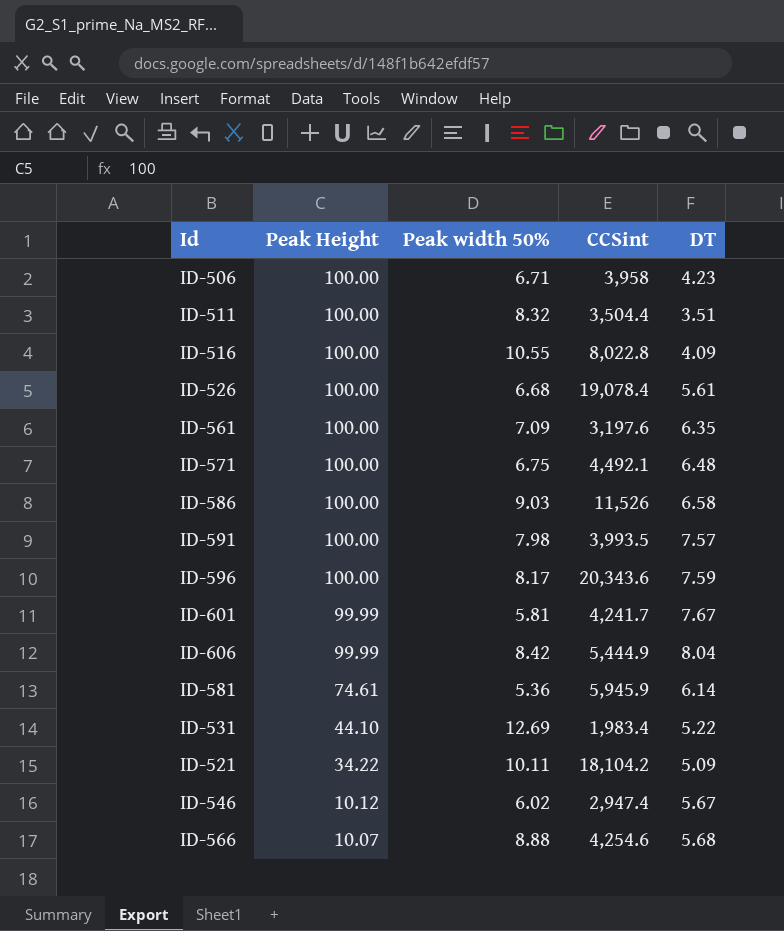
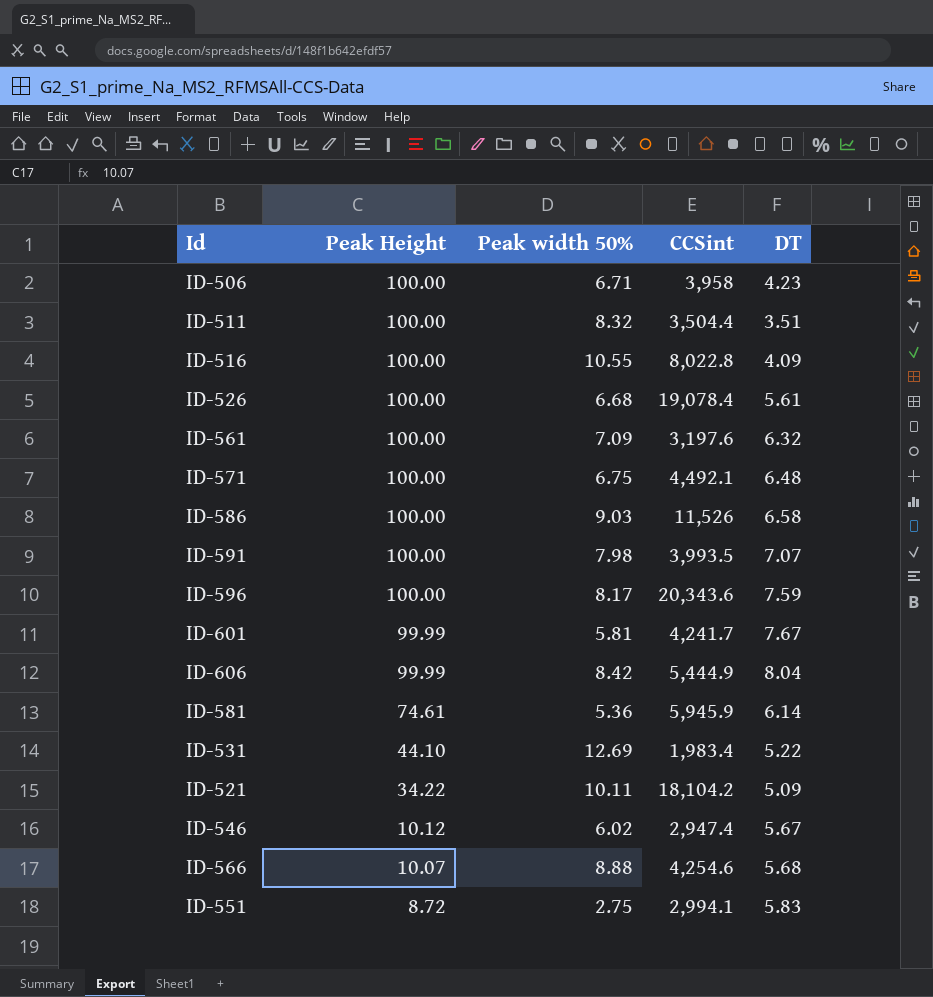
ID-561 | DT: 6.35 -> 6.32
ID-591 | DT: 7.57 -> 7.07
row ID-551: none -> 8.72 | 2.75 | 2,994.1 | 5.83

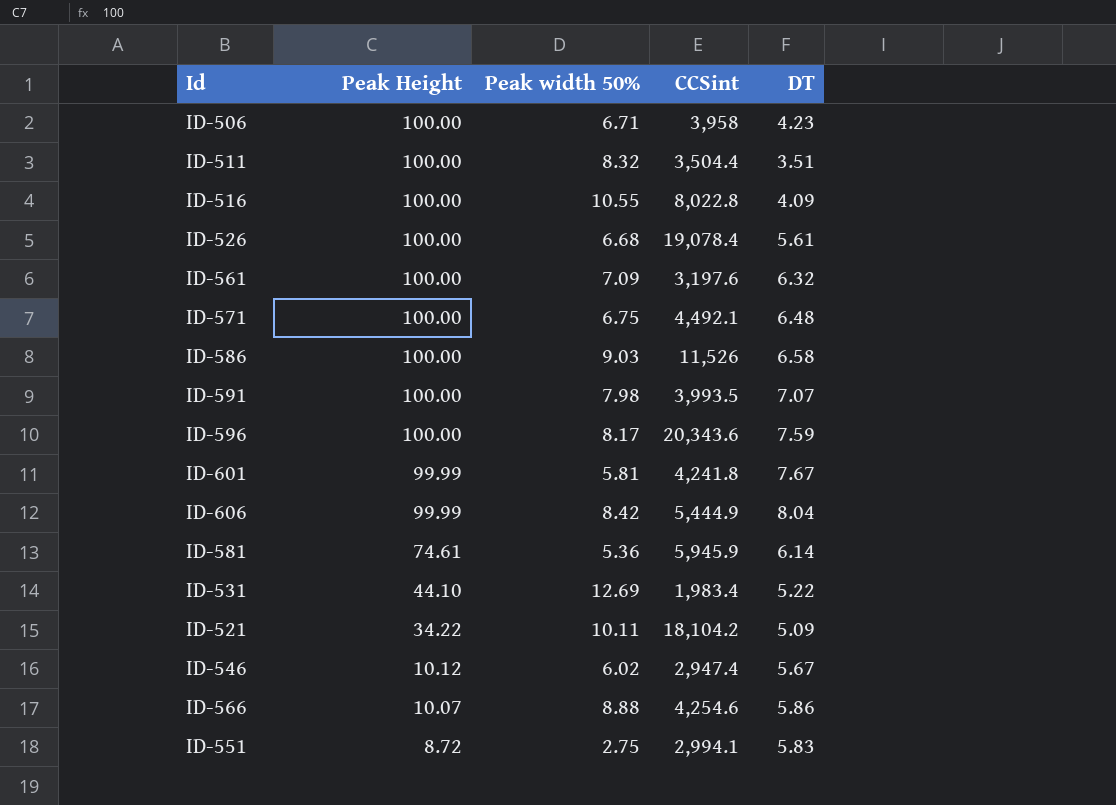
ID-601 | CCSint: 4,241.7 -> 4,241.8
ID-566 | DT: 5.68 -> 5.86

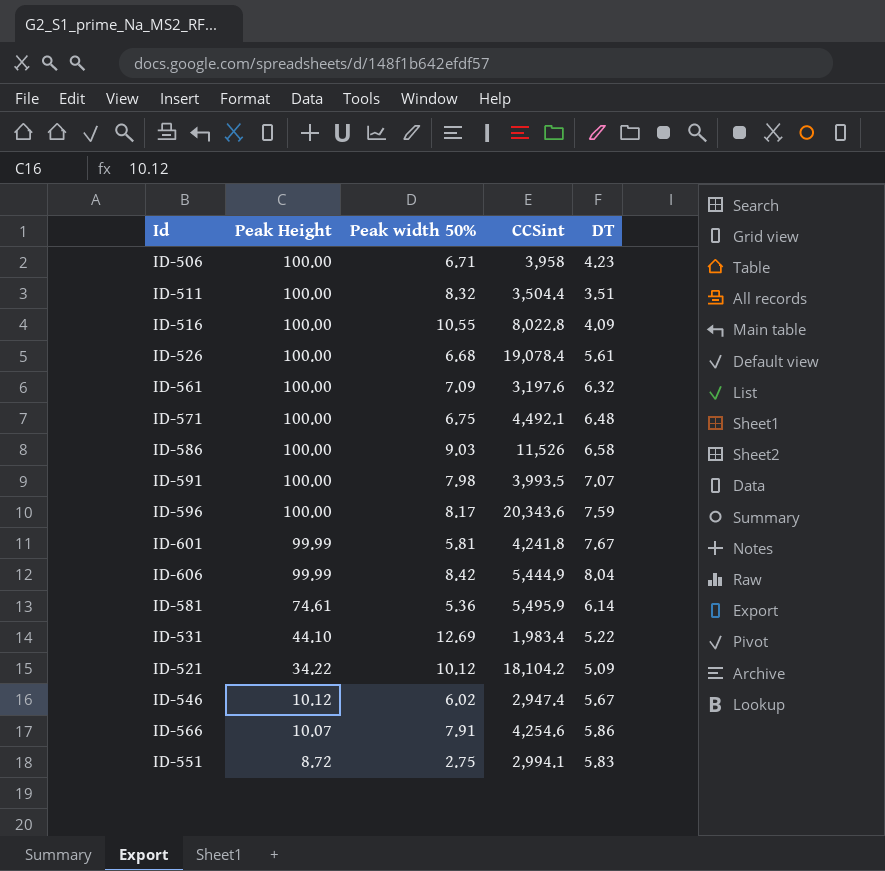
ID-581 | CCSint: 5,945.9 -> 5,495.9
ID-521 | Peak width 50%: 10.11 -> 10.12
ID-566 | Peak width 50%: 8.88 -> 7.91

